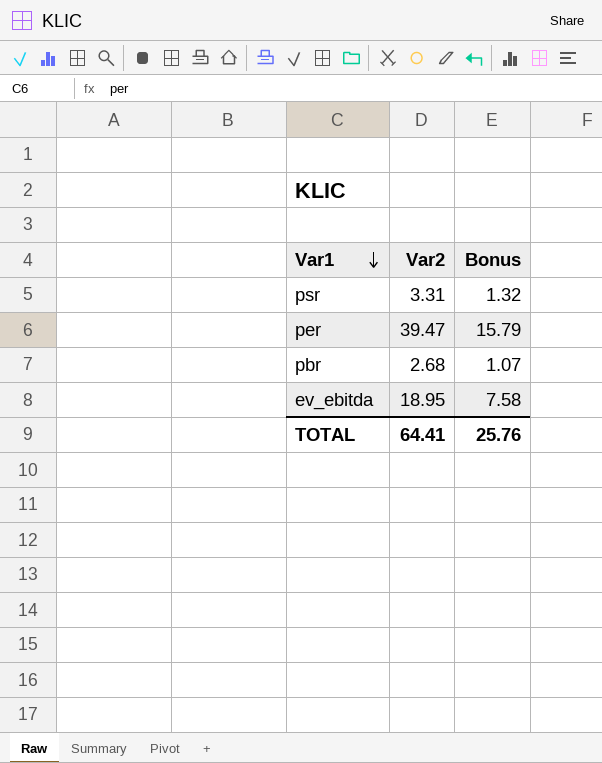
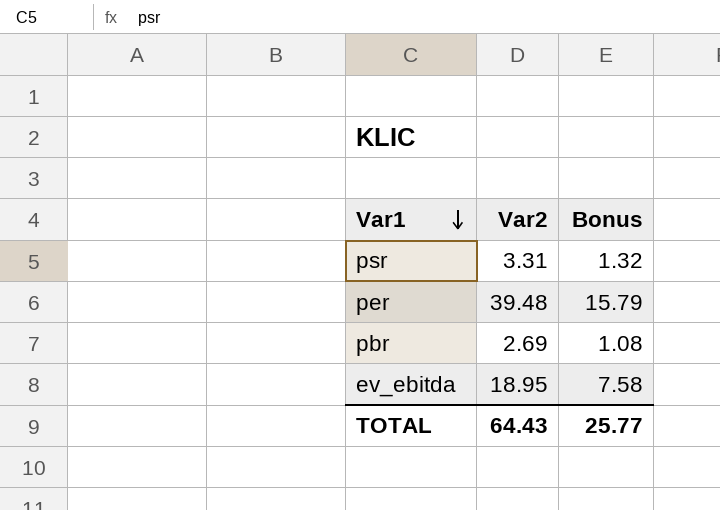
per | Var2: 39.47 -> 39.48
pbr | Var2: 2.68 -> 2.69
pbr | Bonus: 1.07 -> 1.08
TOTAL | Var2: 64.41 -> 64.43
TOTAL | Bonus: 25.76 -> 25.77

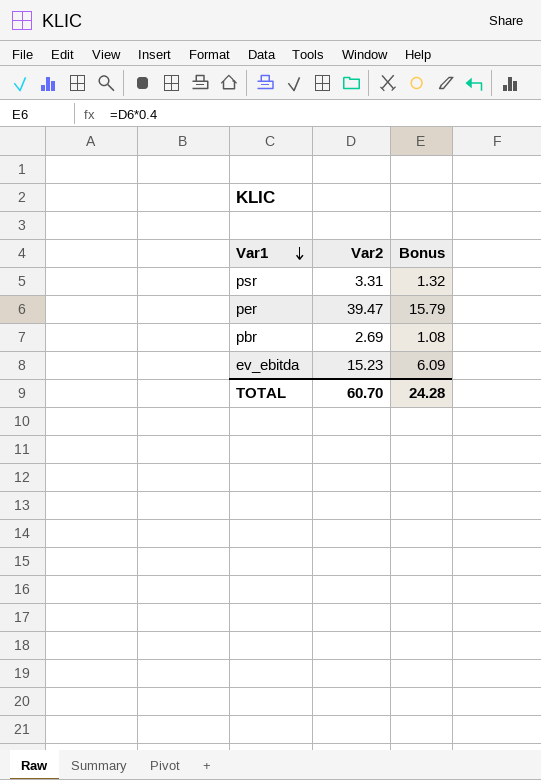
per | Var2: 39.48 -> 39.47
ev_ebitda | Var2: 18.95 -> 15.23
ev_ebitda | Bonus: 7.58 -> 6.09
TOTAL | Var2: 64.43 -> 60.70
TOTAL | Bonus: 25.77 -> 24.28

